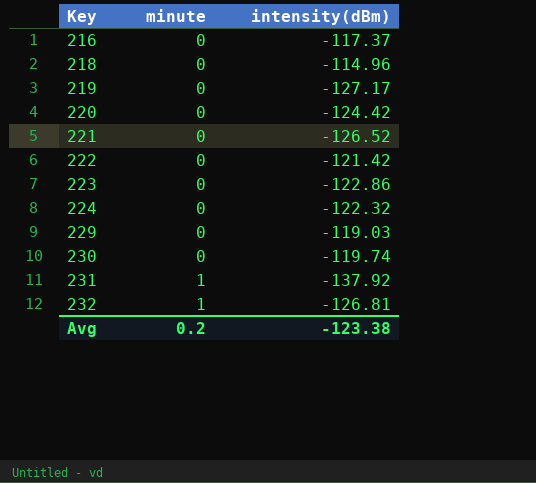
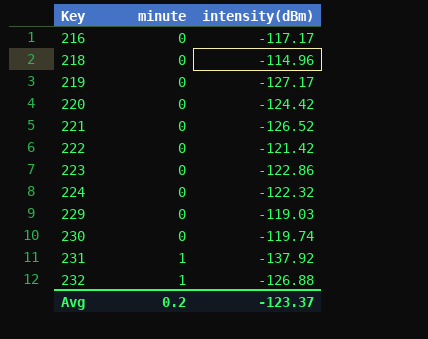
216 | intensity(dBm): -117.37 -> -117.17
232 | intensity(dBm): -126.81 -> -126.88
Avg | intensity(dBm): -123.38 -> -123.37

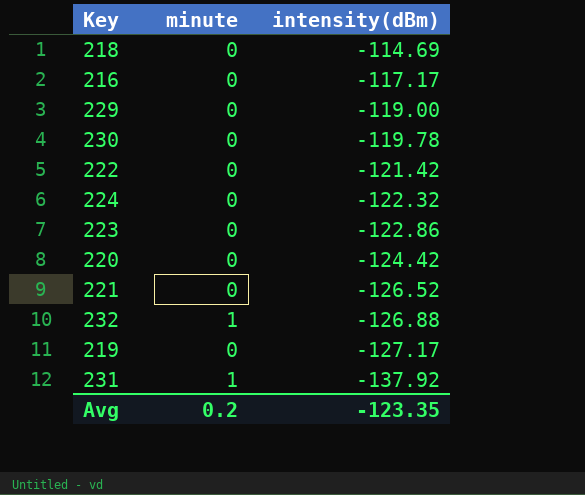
row order: Key ascending -> intensity(dBm) descending
218 | intensity(dBm): -114.96 -> -114.69
229 | intensity(dBm): -119.03 -> -119.00
230 | intensity(dBm): -119.74 -> -119.78
Avg | intensity(dBm): -123.37 -> -123.35

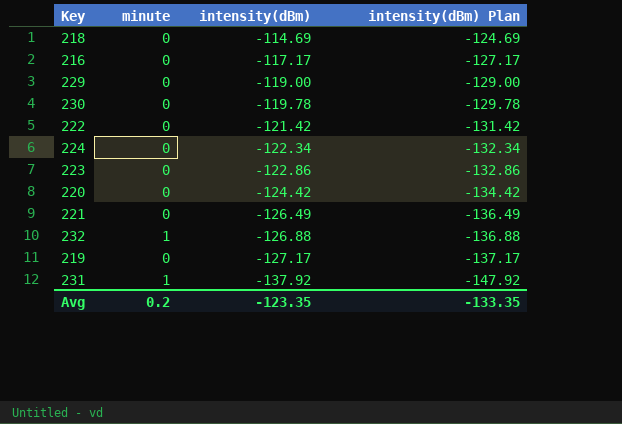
column intensity(dBm) Plan | formula: none -> [intensity(dBm)] - 10
224 | intensity(dBm): -122.32 -> -122.34
221 | intensity(dBm): -126.52 -> -126.49

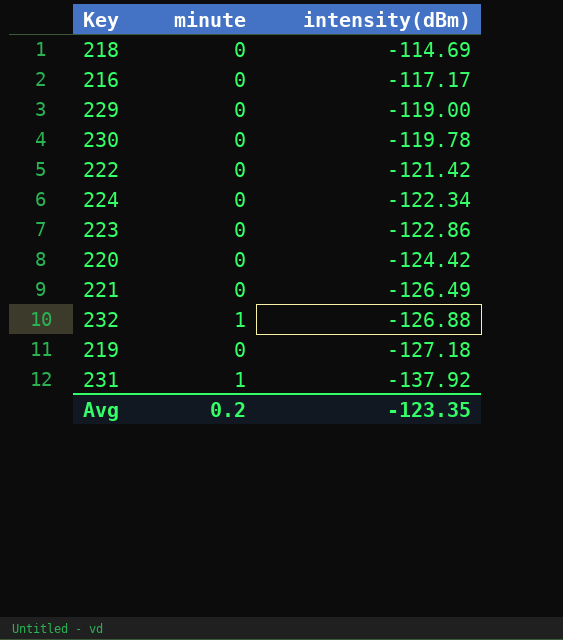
column intensity(dBm) Plan | formula: [intensity(dBm)] - 10 -> none
219 | intensity(dBm): -127.17 -> -127.18

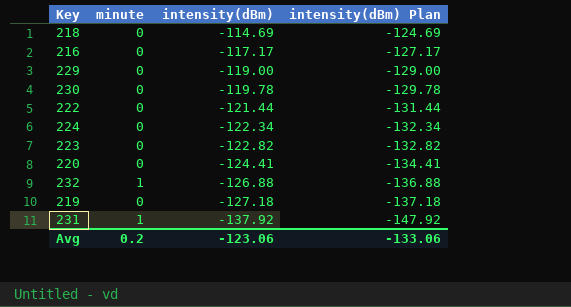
column intensity(dBm) Plan | formula: none -> [intensity(dBm)] - 10
row 221: 0 | -126.49 -> none
222 | intensity(dBm): -121.42 -> -121.44
223 | intensity(dBm): -122.86 -> -122.82
220 | intensity(dBm): -124.42 -> -124.41
Avg | intensity(dBm): -123.35 -> -123.06

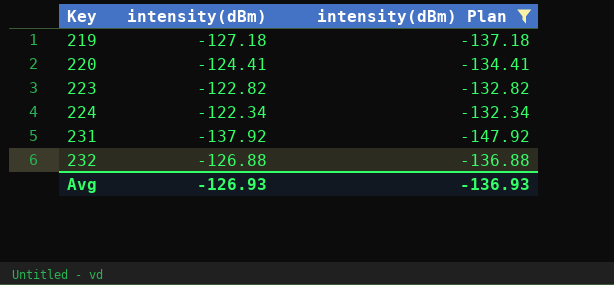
filter: none -> intensity(dBm) Plan <= -132.34
row order: intensity(dBm) descending -> Key ascending
column minute | position: 2 -> none
Avg | intensity(dBm): -123.06 -> -126.93
Avg | intensity(dBm) Plan: -133.06 -> -136.93

